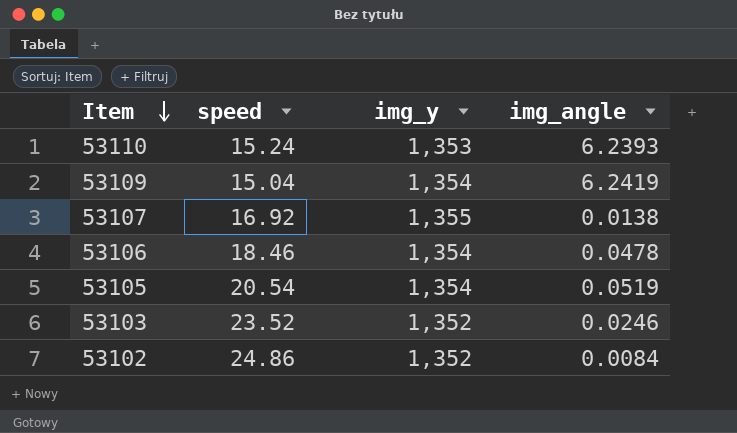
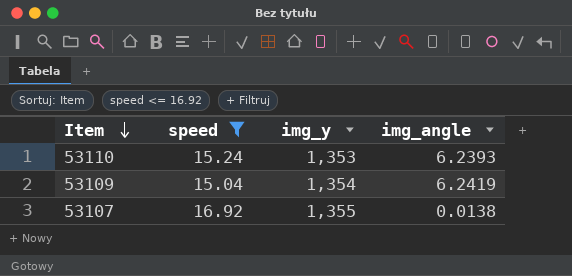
filter: none -> speed <= 16.92

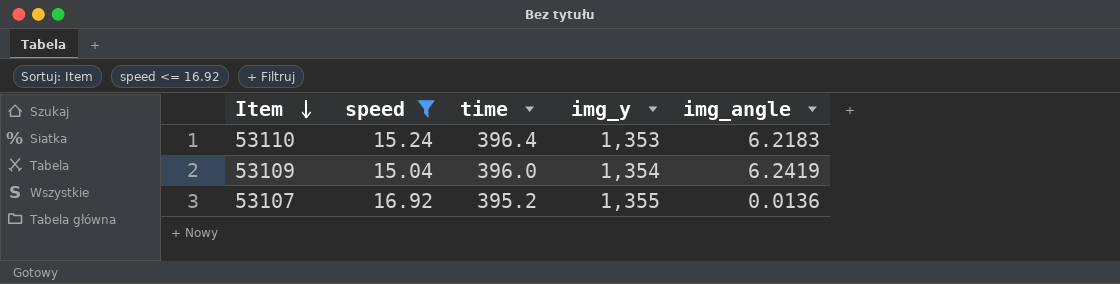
column time | position: none -> 3
53110 | img_angle: 6.2393 -> 6.2183
53107 | img_angle: 0.0138 -> 0.0136

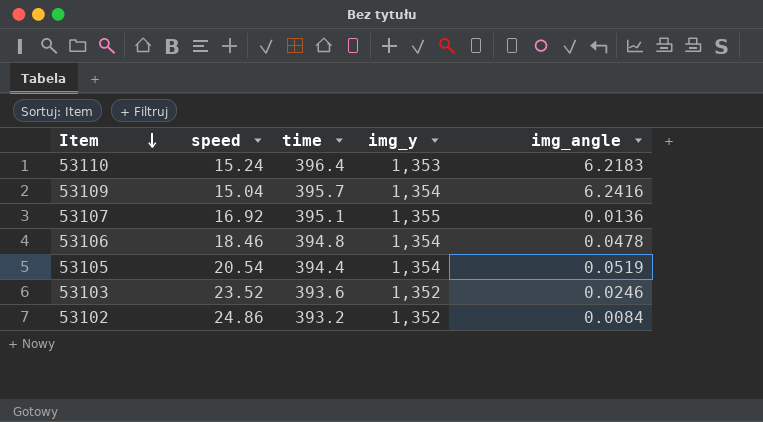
filter: speed <= 16.92 -> none
53109 | time: 396.0 -> 395.7
53109 | img_angle: 6.2419 -> 6.2416
53107 | time: 395.2 -> 395.1

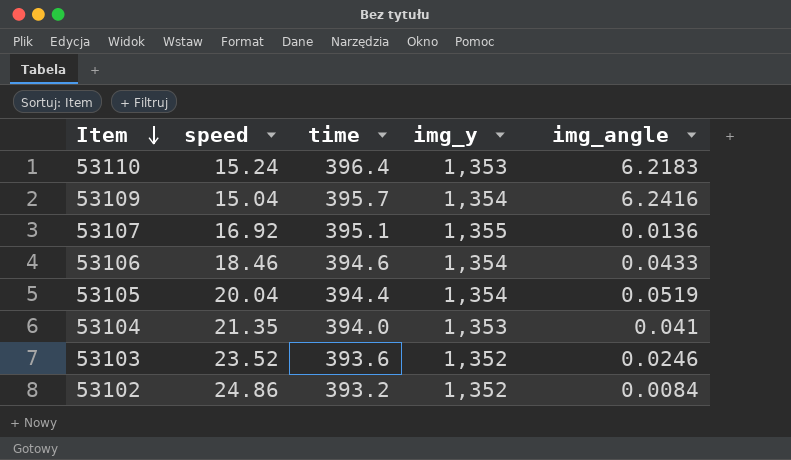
53106 | time: 394.8 -> 394.6
53106 | img_angle: 0.0478 -> 0.0433
53105 | speed: 20.54 -> 20.04
row 53104: none -> 21.35 | 394.0 | 1,353 | 0.041

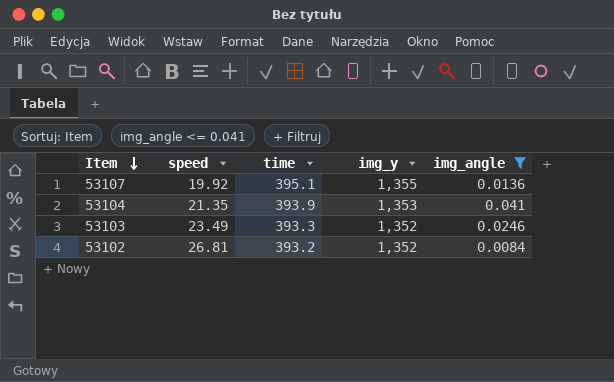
filter: none -> img_angle <= 0.041
53107 | speed: 16.92 -> 19.92
53104 | time: 394.0 -> 393.9
53103 | speed: 23.52 -> 23.49
53103 | time: 393.6 -> 393.3
53102 | speed: 24.86 -> 26.81

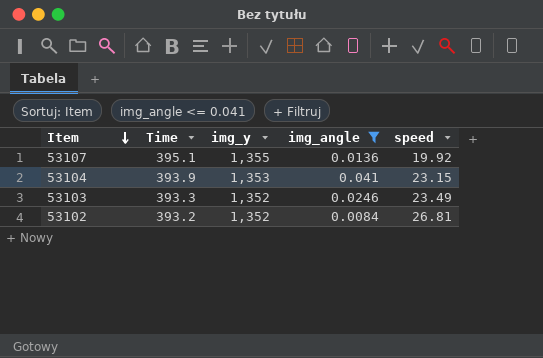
column name: time -> Time
column speed | position: 2 -> 5
53104 | speed: 21.35 -> 23.15

